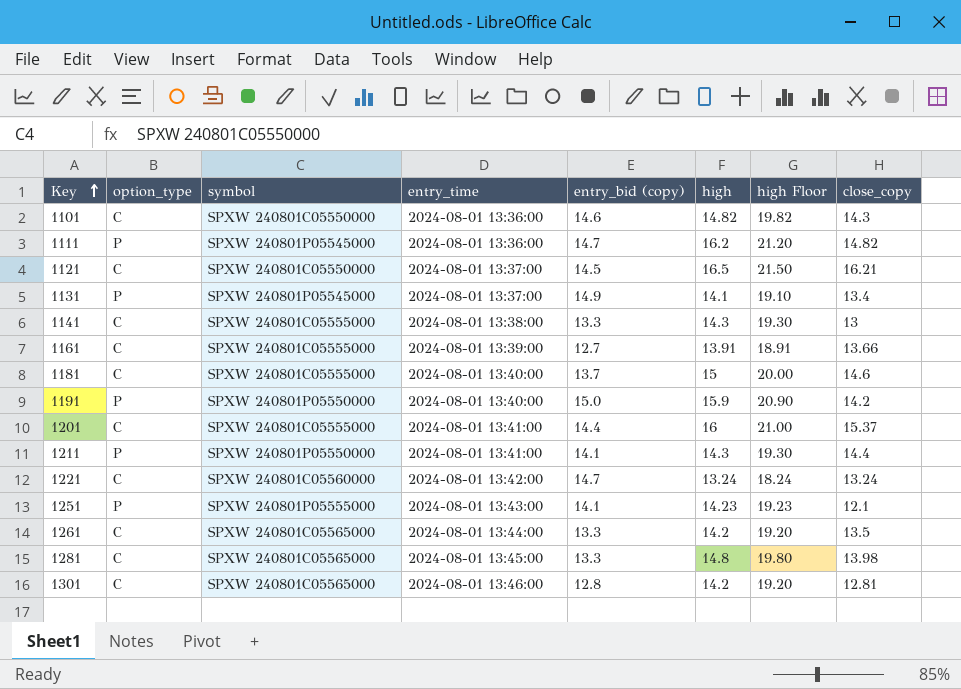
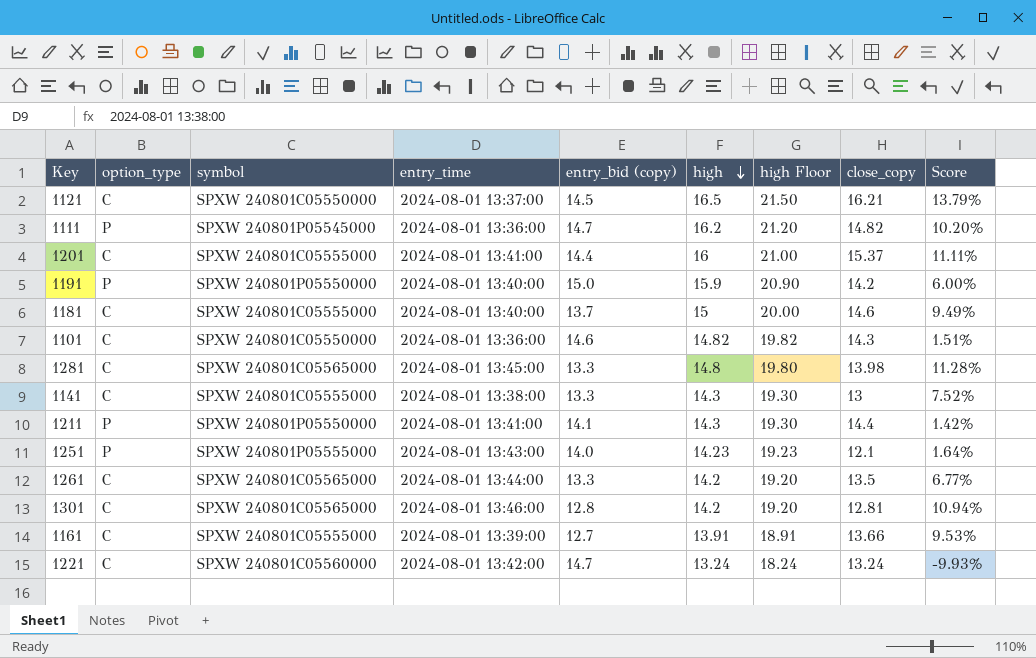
row order: Key ascending -> high descending
column Score | formula: none -> ([high] - [entry_bid (copy)]) / [entry_bid (copy)]
row 1131: P | SPXW 240801P05545000 | 2024-08-01 13:37:00 | 14.9 | 14.1 | 19.10 | 13.4 -> none
1251 | entry_bid (copy): 14.1 -> 14.0

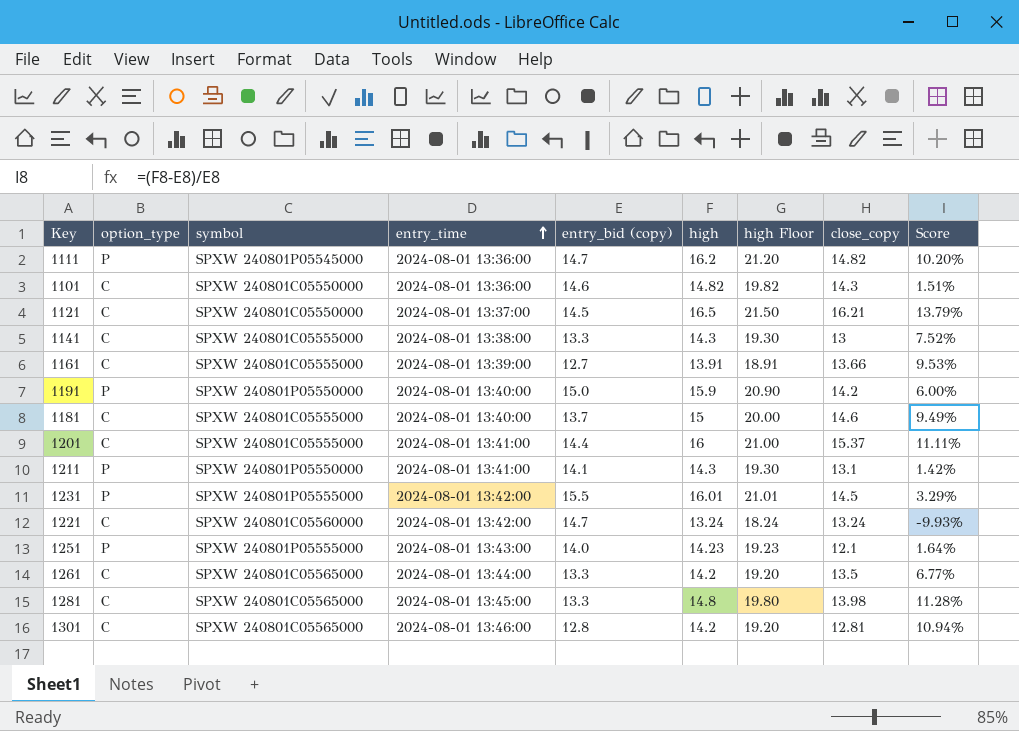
row order: high descending -> entry_time ascending
1211 | close_copy: 14.4 -> 13.1
row 1231: none -> P | SPXW 240801P05555000 | 2024-08-01 13:42:00 | 15.5 | 16.01 | 21.01 | 14.5 | 3.29%

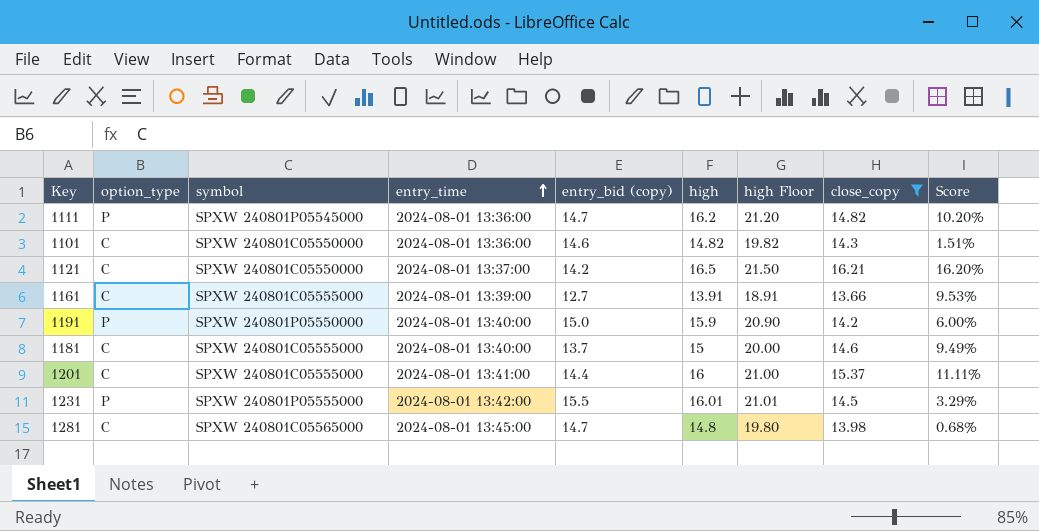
filter: none -> close_copy >= 13.66
1121 | entry_bid (copy): 14.5 -> 14.2
1121 | Score: 13.79% -> 16.20%
1281 | entry_bid (copy): 13.3 -> 14.7
1281 | Score: 11.28% -> 0.68%

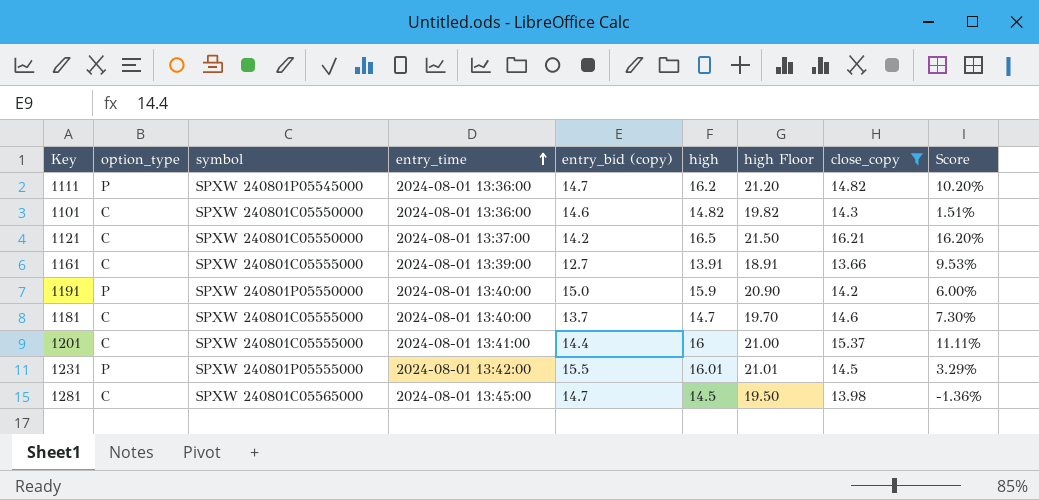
1181 | high: 15 -> 14.7
1181 | high Floor: 20.00 -> 19.70
1181 | Score: 9.49% -> 7.30%
1281 | high: 14.8 -> 14.5
1281 | high Floor: 19.80 -> 19.50
1281 | Score: 0.68% -> -1.36%

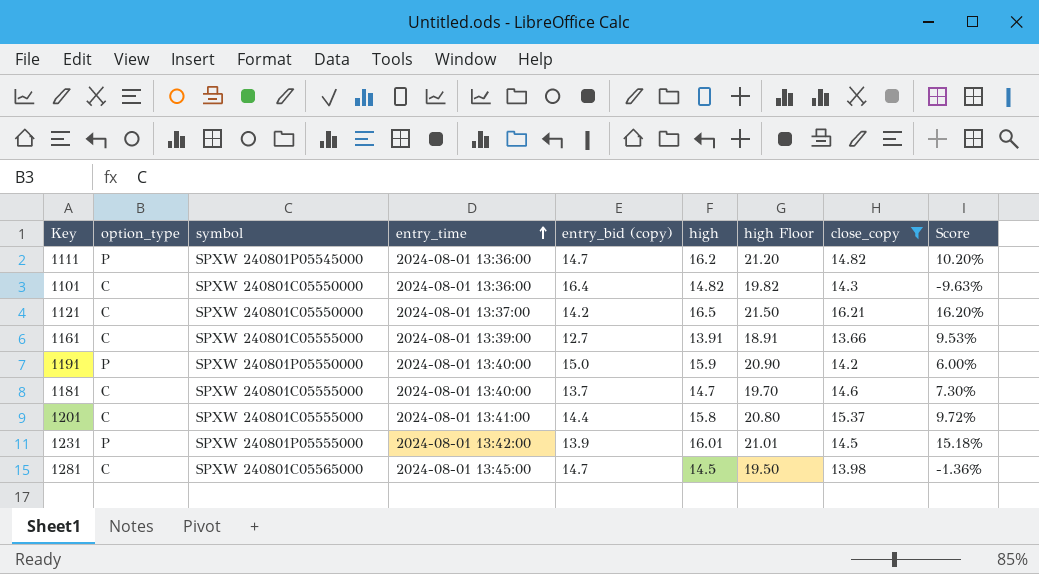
1101 | entry_bid (copy): 14.6 -> 16.4
1101 | Score: 1.51% -> -9.63%
1201 | high: 16 -> 15.8
1201 | high Floor: 21.00 -> 20.80
1201 | Score: 11.11% -> 9.72%
1231 | entry_bid (copy): 15.5 -> 13.9
1231 | Score: 3.29% -> 15.18%

